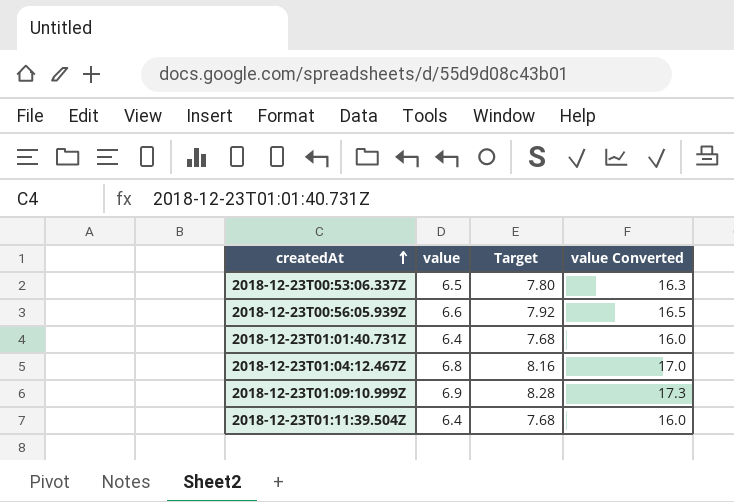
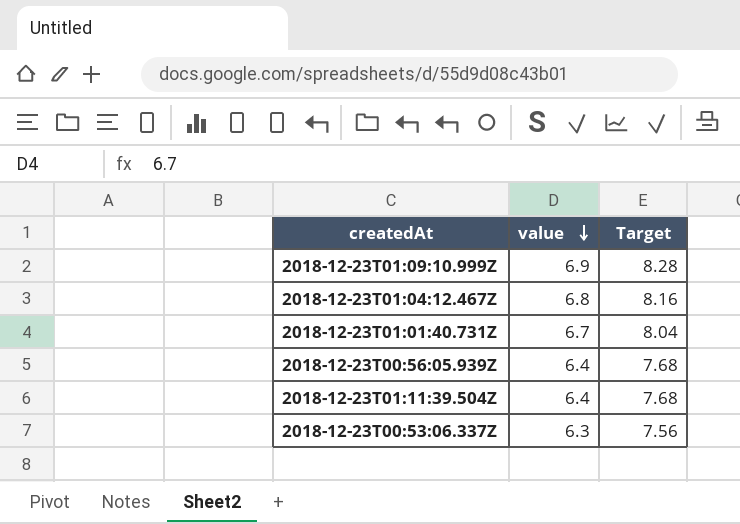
row order: createdAt ascending -> value descending
column value Converted | formula: [value] * 2.5 -> none
2018-12-23T01:01:40.731Z | value: 6.4 -> 6.7
2018-12-23T01:01:40.731Z | Target: 7.68 -> 8.04
2018-12-23T00:56:05.939Z | value: 6.6 -> 6.4
2018-12-23T00:56:05.939Z | Target: 7.92 -> 7.68
2018-12-23T00:53:06.337Z | value: 6.5 -> 6.3
2018-12-23T00:53:06.337Z | Target: 7.80 -> 7.56

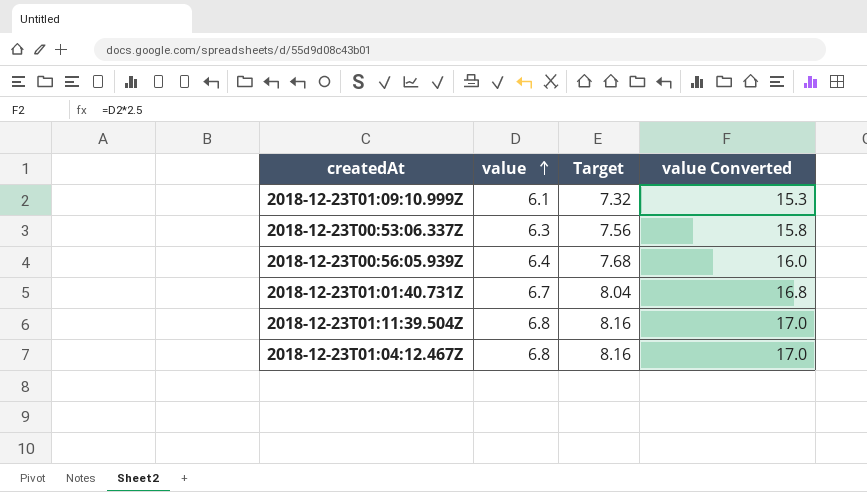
row order: value descending -> value ascending
column value Converted | formula: none -> [value] * 2.5
2018-12-23T01:09:10.999Z | value: 6.9 -> 6.1
2018-12-23T01:09:10.999Z | Target: 8.28 -> 7.32
2018-12-23T01:11:39.504Z | value: 6.4 -> 6.8
2018-12-23T01:11:39.504Z | Target: 7.68 -> 8.16

